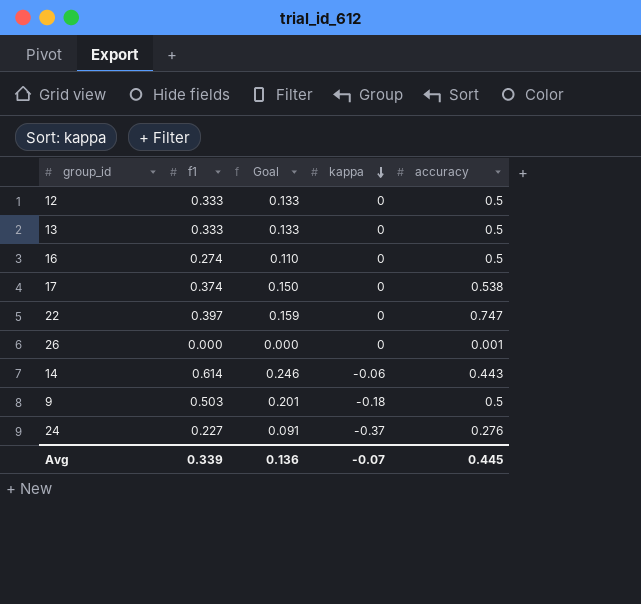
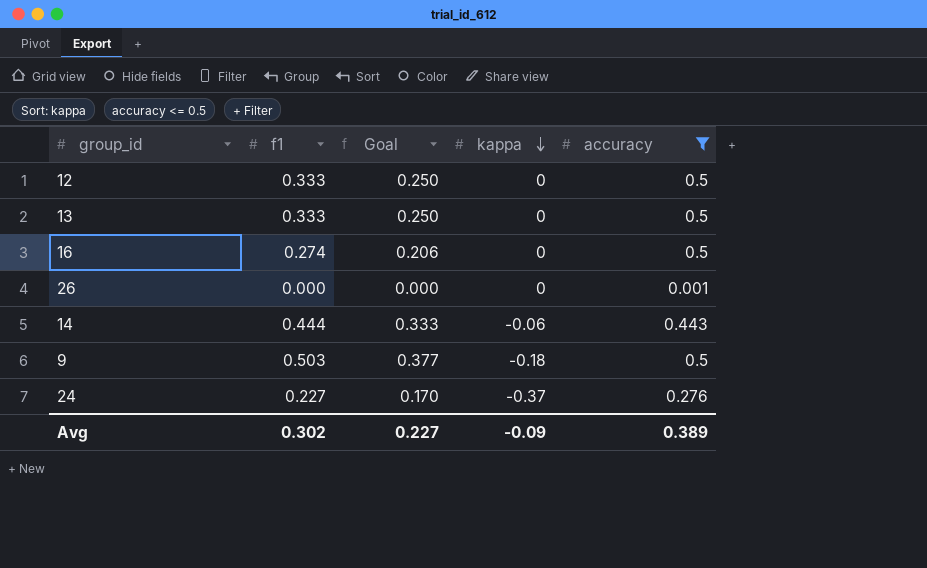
filter: none -> accuracy <= 0.5
column Goal | formula: [f1] * 0.4 -> [f1] * 0.75
14 | f1: 0.614 -> 0.444
Avg | f1: 0.339 -> 0.302
Avg | Goal: 0.136 -> 0.227
Avg | kappa: -0.07 -> -0.09
Avg | accuracy: 0.445 -> 0.389

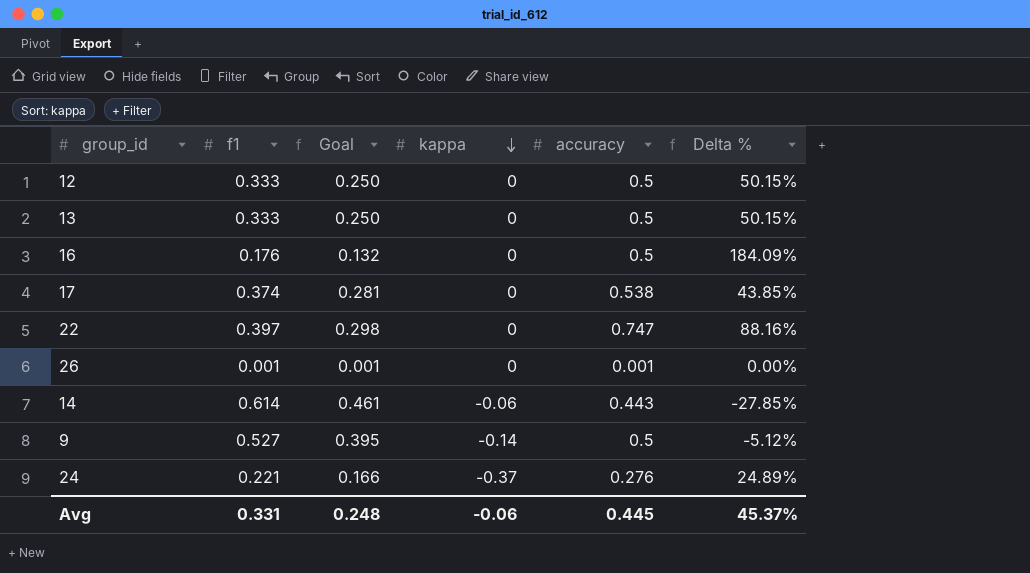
filter: accuracy <= 0.5 -> none
column Delta % | formula: none -> ([accuracy] - [f1]) / [f1]
16 | f1: 0.274 -> 0.176
16 | Goal: 0.206 -> 0.132
26 | f1: 0.000 -> 0.001
26 | Goal: 0.000 -> 0.001
14 | f1: 0.444 -> 0.614
14 | Goal: 0.333 -> 0.461
9 | f1: 0.503 -> 0.527
9 | Goal: 0.377 -> 0.395
9 | kappa: -0.18 -> -0.14
24 | f1: 0.227 -> 0.221
24 | Goal: 0.170 -> 0.166
Avg | f1: 0.302 -> 0.331
Avg | Goal: 0.227 -> 0.248
Avg | kappa: -0.09 -> -0.06
Avg | accuracy: 0.389 -> 0.445

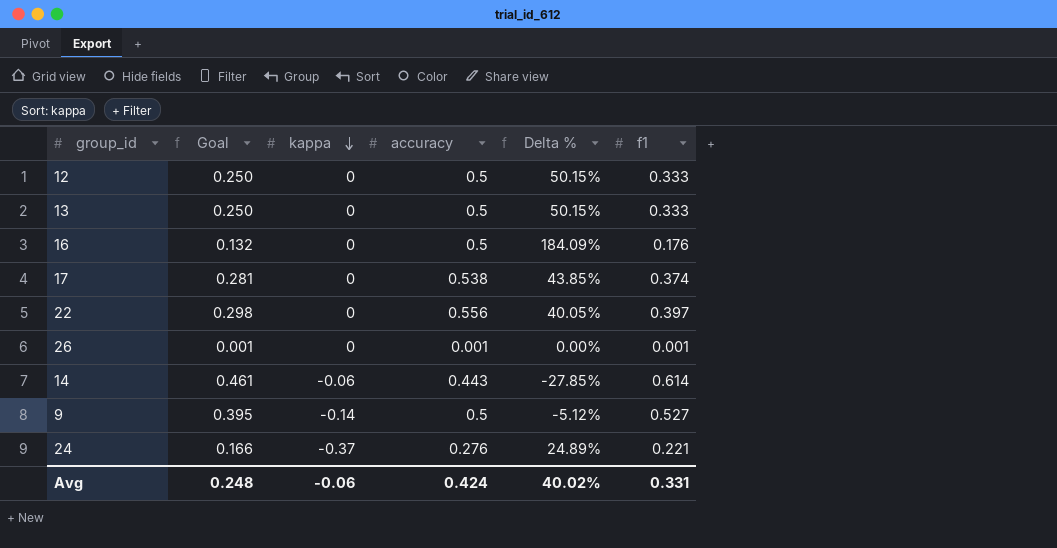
column f1 | position: 2 -> 6
22 | accuracy: 0.747 -> 0.556
22 | Delta %: 88.16% -> 40.05%
Avg | accuracy: 0.445 -> 0.424
Avg | Delta %: 45.37% -> 40.02%

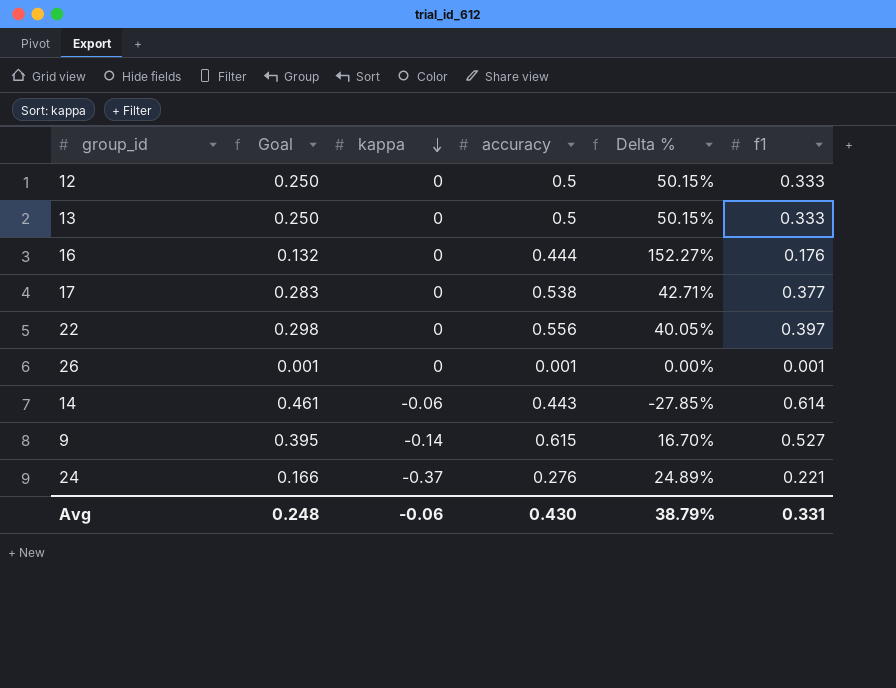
16 | accuracy: 0.5 -> 0.444
16 | Delta %: 184.09% -> 152.27%
17 | Goal: 0.281 -> 0.283
17 | Delta %: 43.85% -> 42.71%
17 | f1: 0.374 -> 0.377
9 | accuracy: 0.5 -> 0.615
9 | Delta %: -5.12% -> 16.70%
Avg | accuracy: 0.424 -> 0.430
Avg | Delta %: 40.02% -> 38.79%

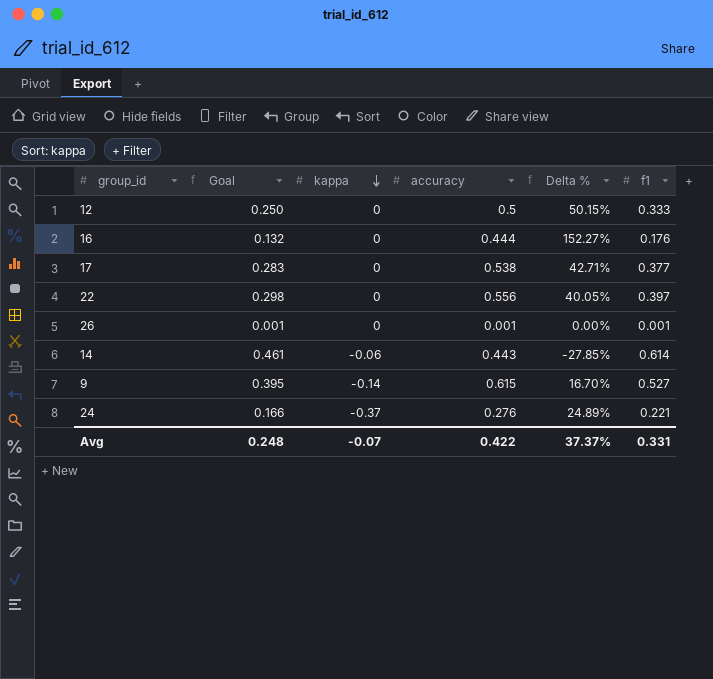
row 13: 0.250 | 0 | 0.5 | 50.15% | 0.333 -> none
Avg | kappa: -0.06 -> -0.07
Avg | accuracy: 0.430 -> 0.422
Avg | Delta %: 38.79% -> 37.37%

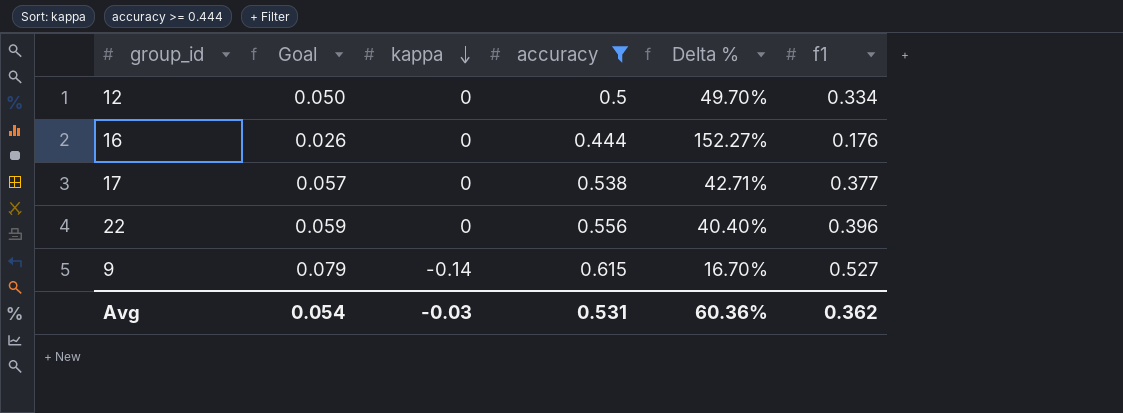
filter: none -> accuracy >= 0.444
column Goal | formula: [f1] * 0.75 -> [f1] * 0.15
12 | Delta %: 50.15% -> 49.70%
12 | f1: 0.333 -> 0.334
22 | Delta %: 40.05% -> 40.40%
22 | f1: 0.397 -> 0.396
Avg | Goal: 0.248 -> 0.054
Avg | kappa: -0.07 -> -0.03
Avg | accuracy: 0.422 -> 0.531
Avg | Delta %: 37.37% -> 60.36%
Avg | f1: 0.331 -> 0.362

